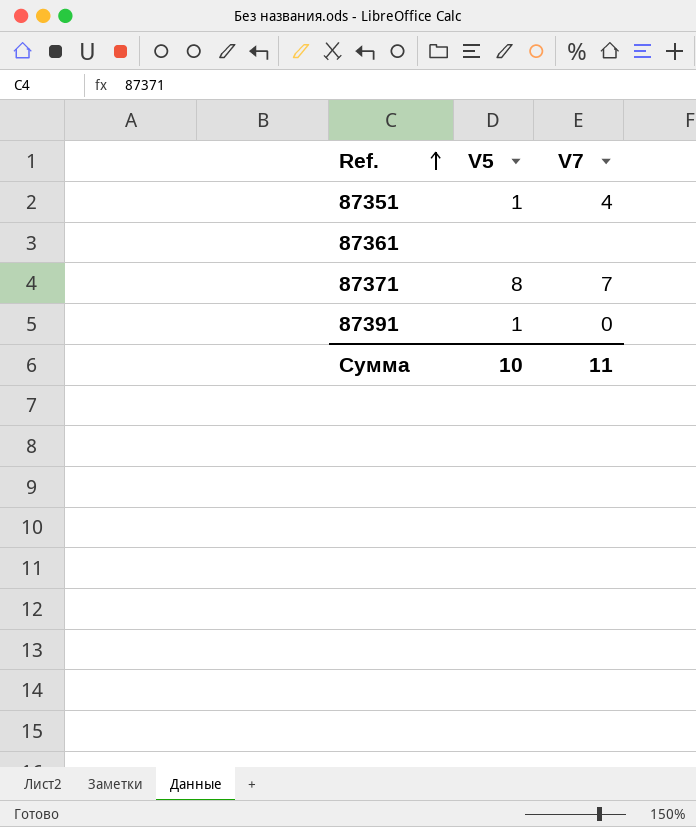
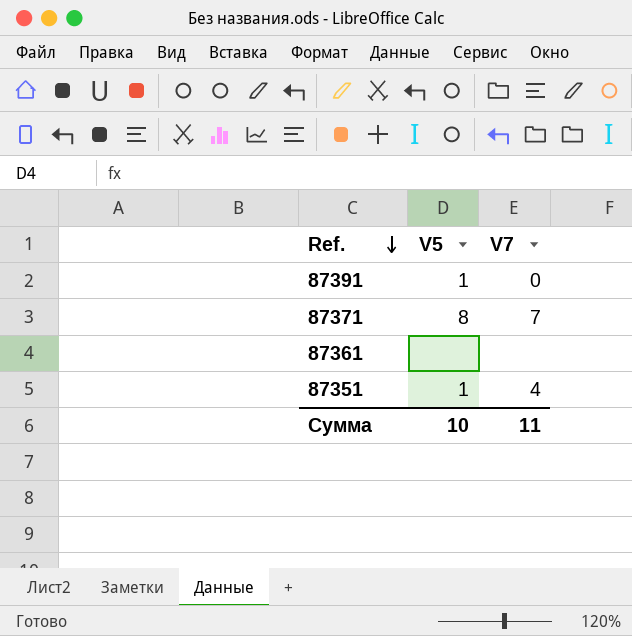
row order: Ref. ascending -> Ref. descending

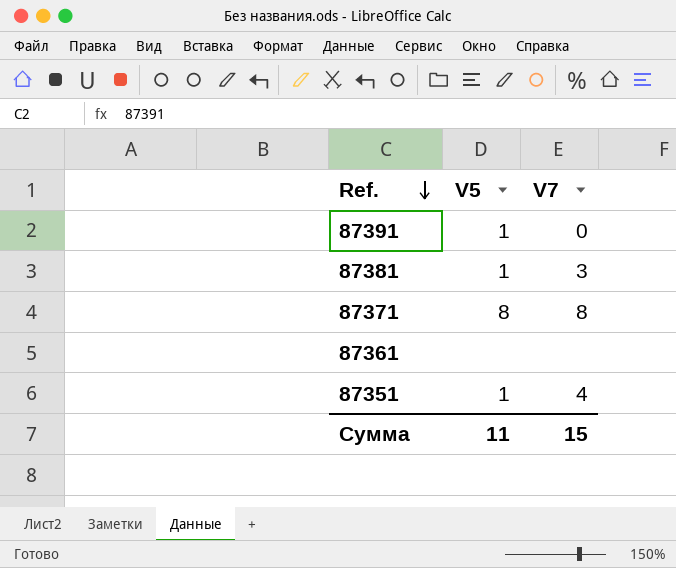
row 87381: none -> 1 | 3
87371 | V7: 7 -> 8
Сумма | V5: 10 -> 11
Сумма | V7: 11 -> 15

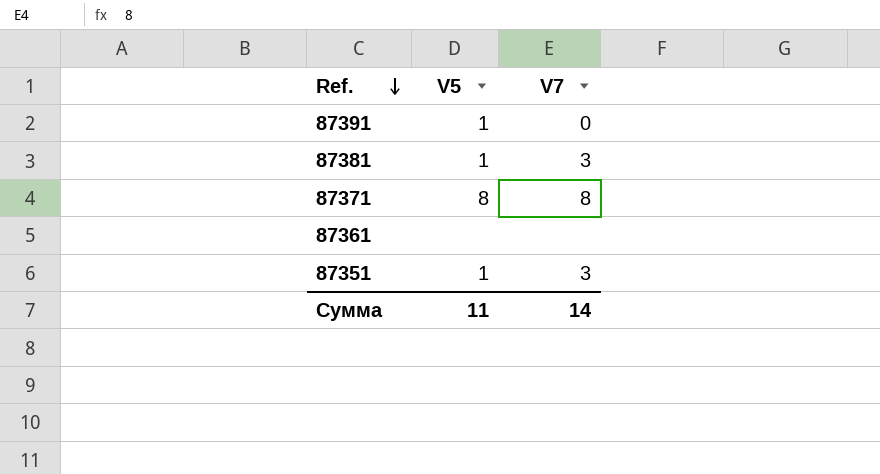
87351 | V7: 4 -> 3
Сумма | V7: 15 -> 14

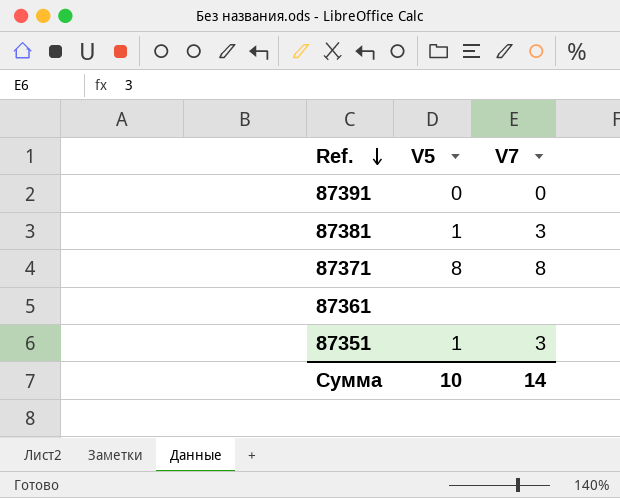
87391 | V5: 1 -> 0
Сумма | V5: 11 -> 10

